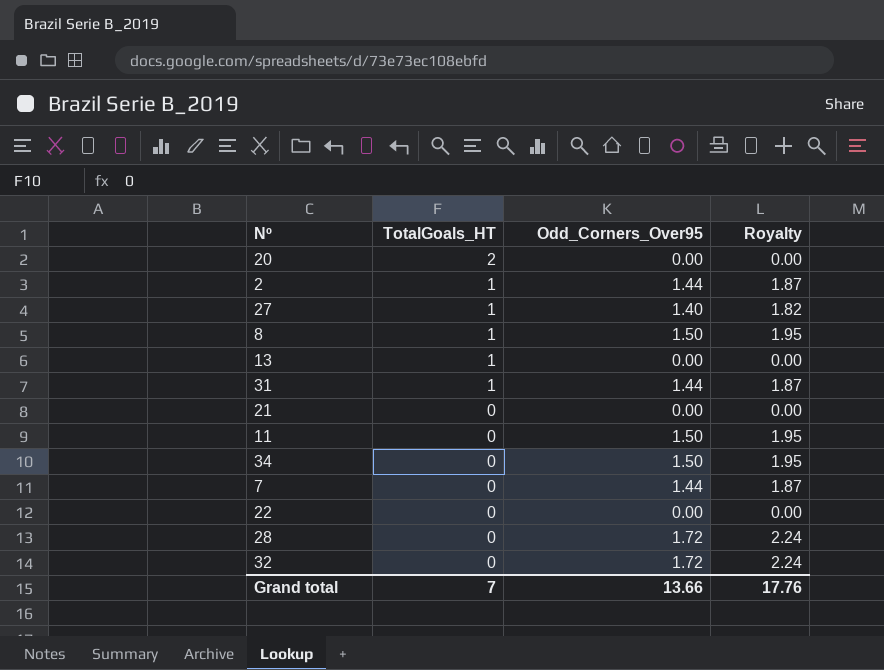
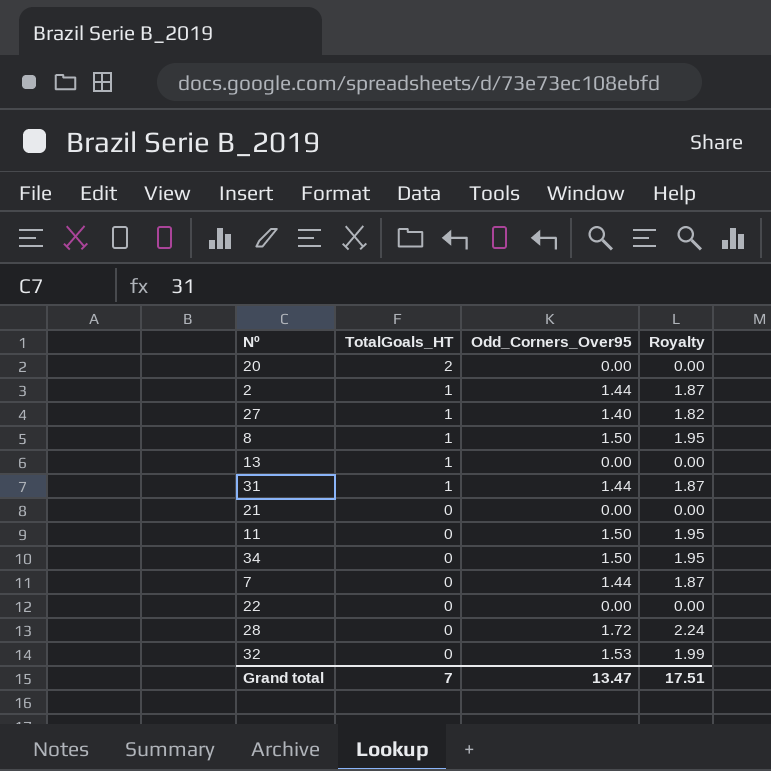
32 | Odd_Corners_Over95: 1.72 -> 1.53
32 | Royalty: 2.24 -> 1.99
Grand total | Odd_Corners_Over95: 13.66 -> 13.47
Grand total | Royalty: 17.76 -> 17.51

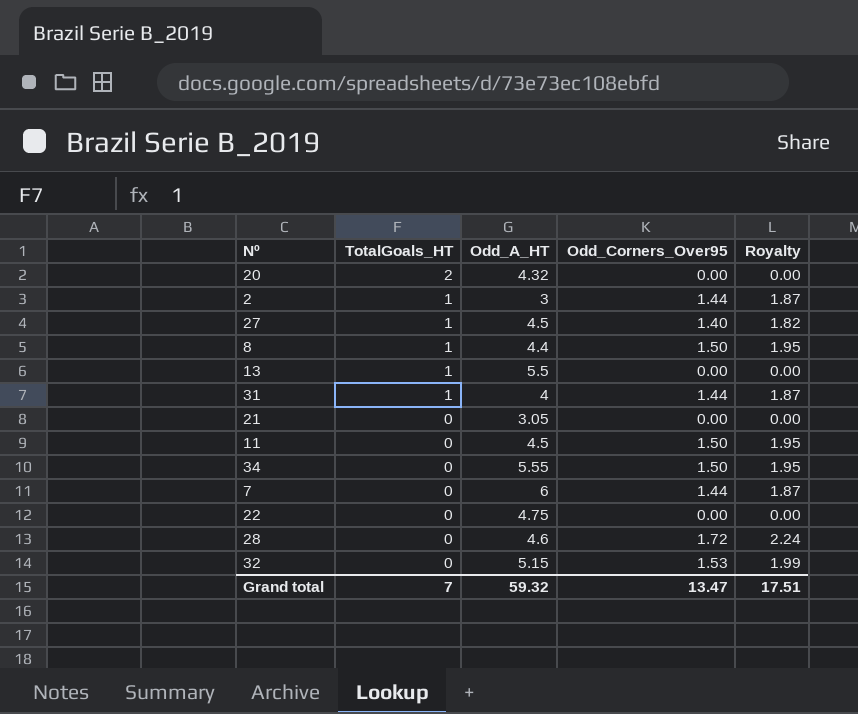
column Odd_A_HT | position: none -> 3

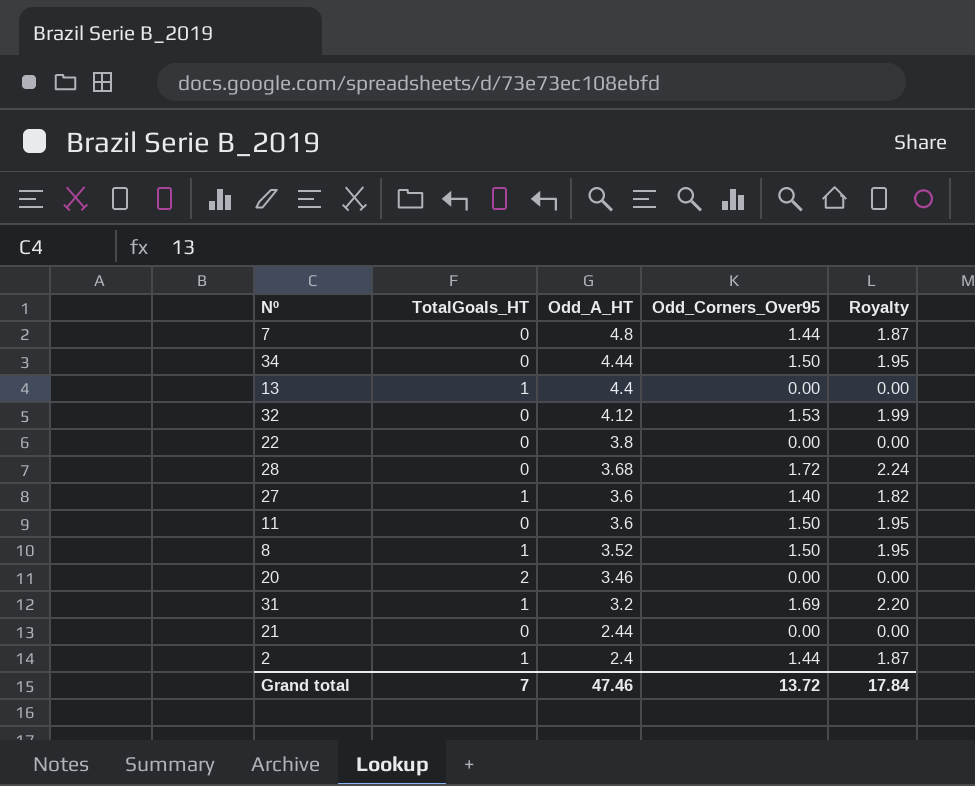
row order: TotalGoals_HT descending -> Odd_A_HT descending
7 | Odd_A_HT: 6 -> 4.8
34 | Odd_A_HT: 5.55 -> 4.44
13 | Odd_A_HT: 5.5 -> 4.4
32 | Odd_A_HT: 5.15 -> 4.12
22 | Odd_A_HT: 4.75 -> 3.8
28 | Odd_A_HT: 4.6 -> 3.68
27 | Odd_A_HT: 4.5 -> 3.6
11 | Odd_A_HT: 4.5 -> 3.6
8 | Odd_A_HT: 4.4 -> 3.52
20 | Odd_A_HT: 4.32 -> 3.46
31 | Odd_A_HT: 4 -> 3.2
31 | Odd_Corners_Over95: 1.44 -> 1.69
31 | Royalty: 1.87 -> 2.20
21 | Odd_A_HT: 3.05 -> 2.44
2 | Odd_A_HT: 3 -> 2.4
Grand total | Odd_A_HT: 59.32 -> 47.46
Grand total | Odd_Corners_Over95: 13.47 -> 13.72
Grand total | Royalty: 17.51 -> 17.84

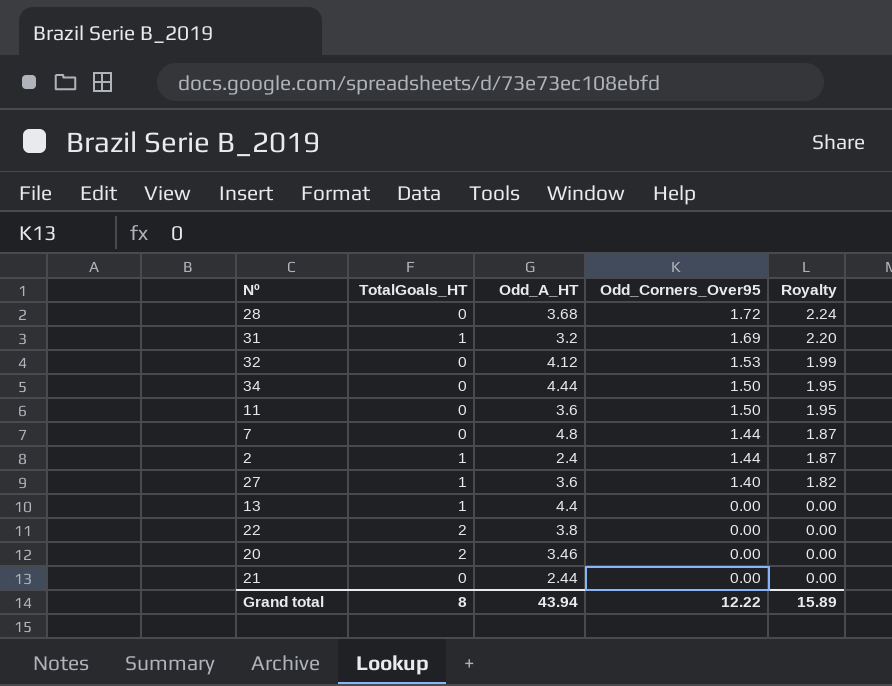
row order: Odd_A_HT descending -> Odd_Corners_Over95 descending
row 8: 1 | 3.52 | 1.50 | 1.95 -> none
22 | TotalGoals_HT: 0 -> 2
Grand total | TotalGoals_HT: 7 -> 8
Grand total | Odd_A_HT: 47.46 -> 43.94
Grand total | Odd_Corners_Over95: 13.72 -> 12.22
Grand total | Royalty: 17.84 -> 15.89

